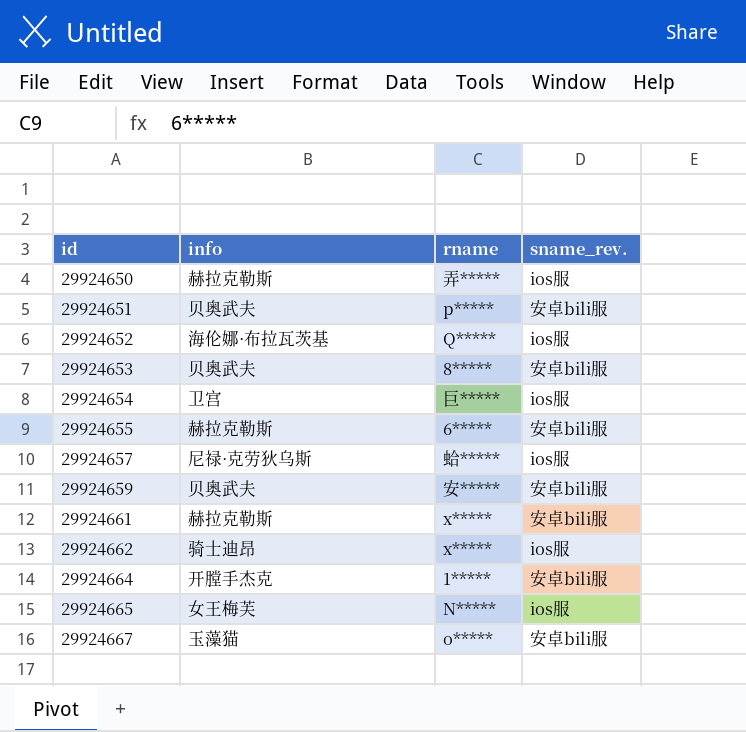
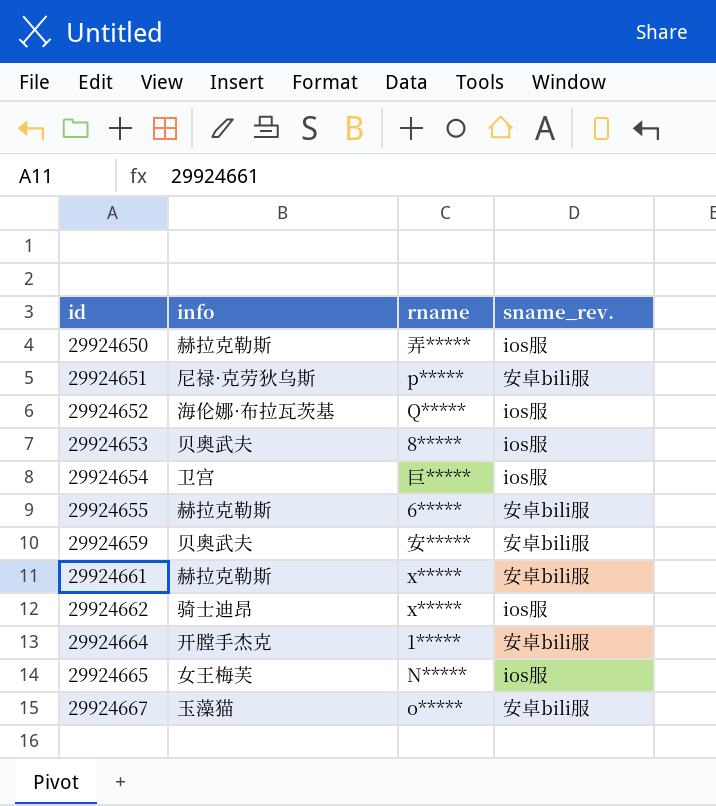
row 29924657: 尼禄·克劳狄乌斯 | 蛤***** | ios服 -> none
29924651 | info: 贝奥武夫 -> 尼禄·克劳狄乌斯
29924653 | sname_rev.: 安卓bili服 -> ios服

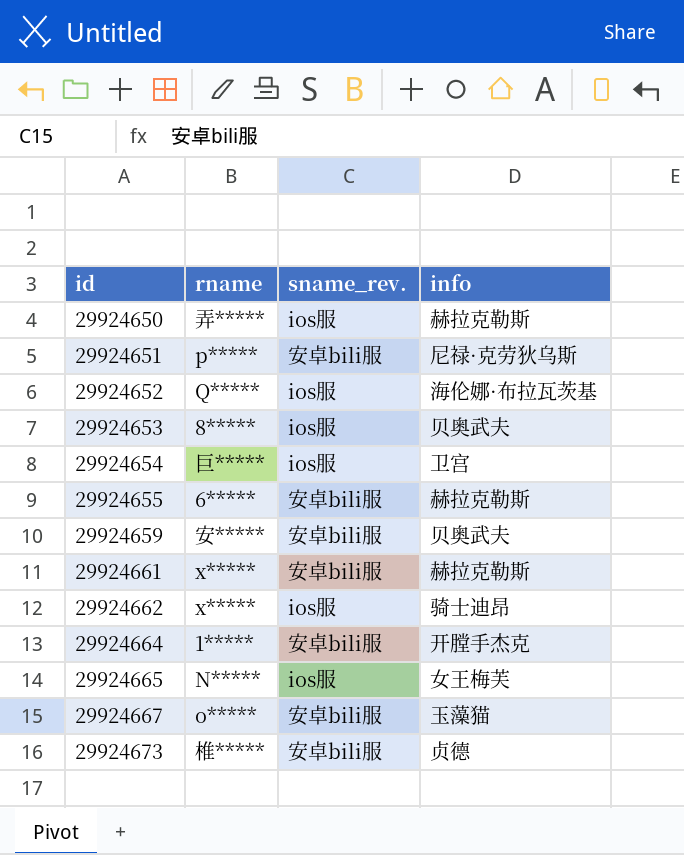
column info | position: 2 -> 4
row 29924673: none -> 椎***** | 安卓bili服 | 贞德

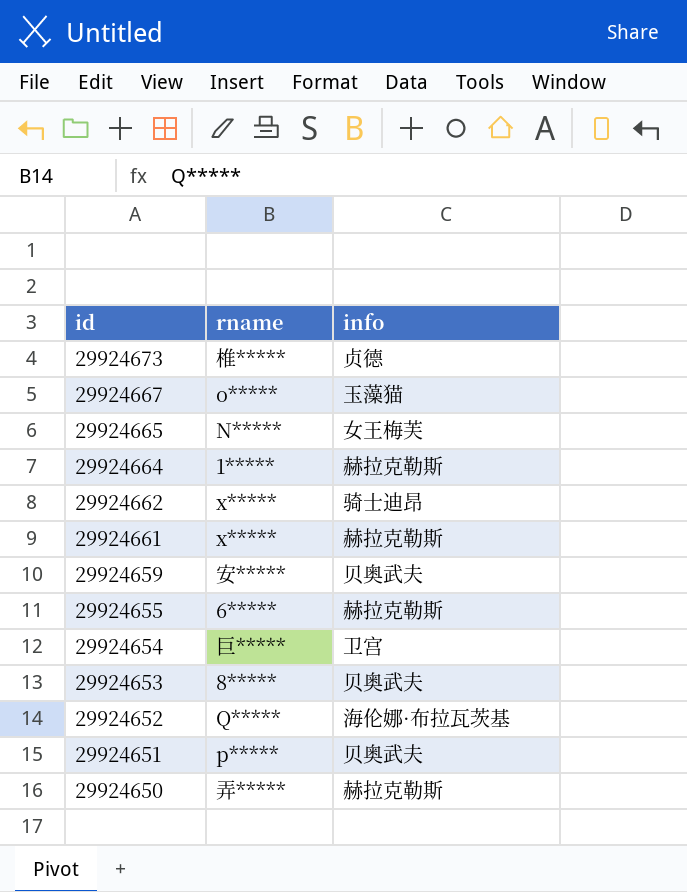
row order: id ascending -> id descending
column sname_rev. | position: 3 -> none
29924664 | info: 开膛手杰克 -> 赫拉克勒斯
29924651 | info: 尼禄·克劳狄乌斯 -> 贝奥武夫

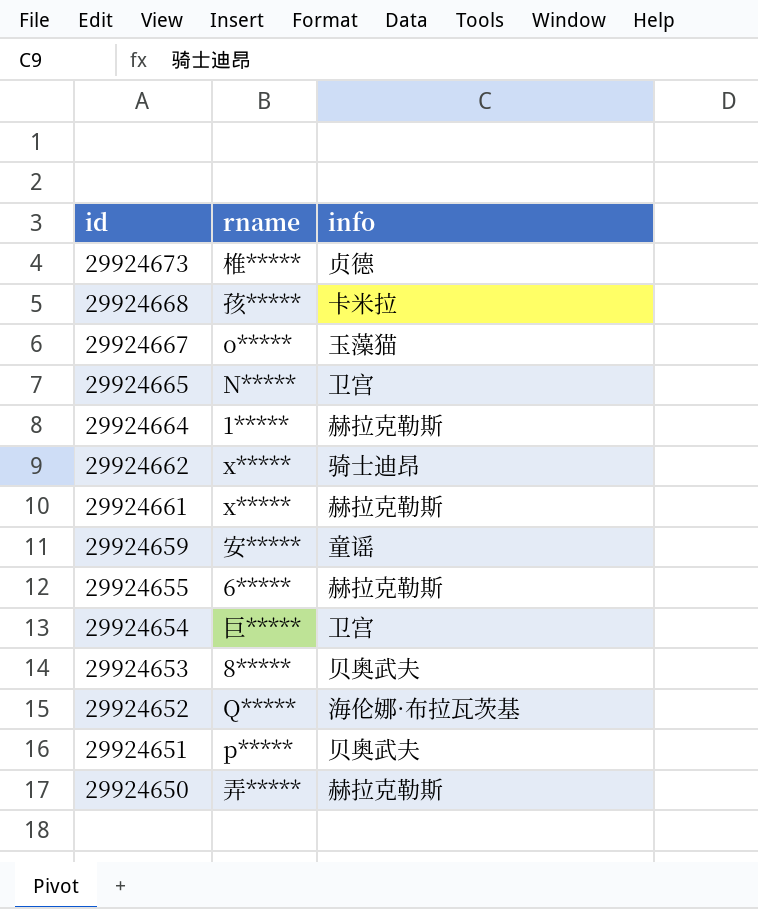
row 29924668: none -> 孩***** | 卡米拉
29924665 | info: 女王梅芙 -> 卫宫
29924659 | info: 贝奥武夫 -> 童谣

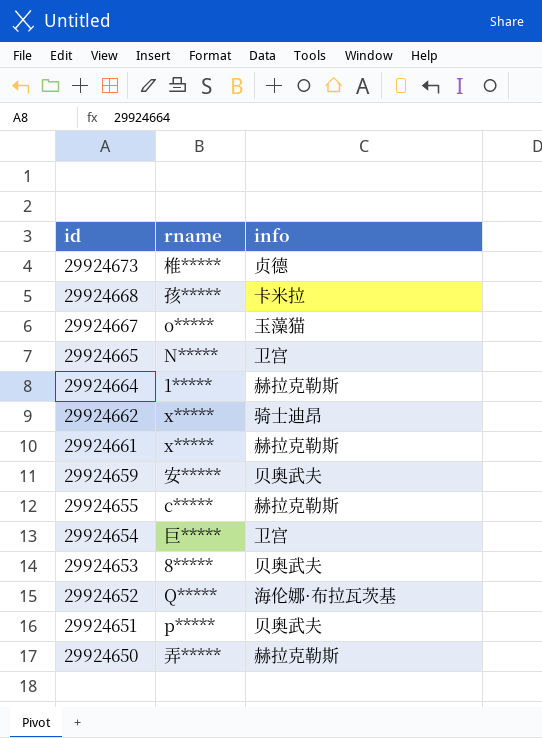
29924659 | info: 童谣 -> 贝奥武夫
29924655 | rname: 6***** -> c*****

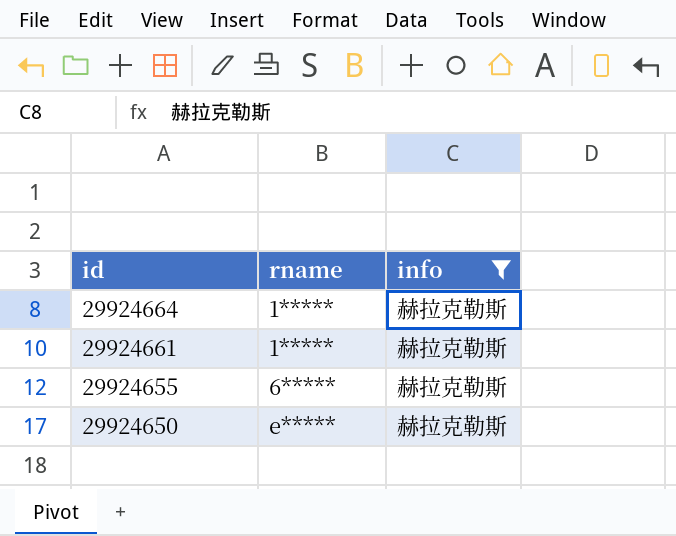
filter: none -> info = 赫拉克勒斯
29924661 | rname: x***** -> 1*****
29924655 | rname: c***** -> 6*****
29924650 | rname: 弄***** -> e*****

